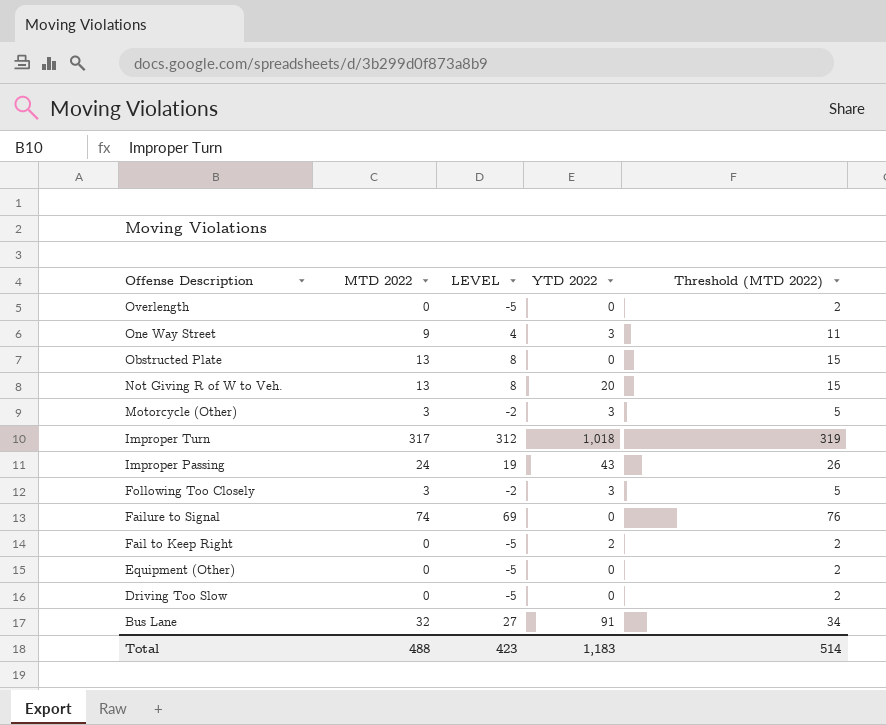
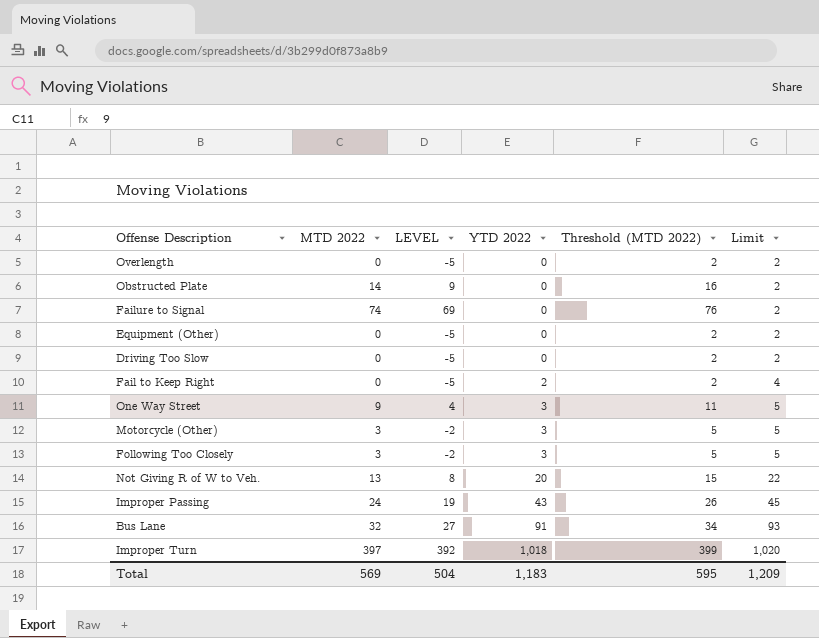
row order: Offense Description descending -> YTD 2022 ascending
column Limit | formula: none -> [YTD 2022] + 2
Obstructed Plate | MTD 2022: 13 -> 14
Obstructed Plate | LEVEL: 8 -> 9
Obstructed Plate | Threshold (MTD 2022): 15 -> 16
Improper Turn | MTD 2022: 317 -> 397
Improper Turn | LEVEL: 312 -> 392
Improper Turn | Threshold (MTD 2022): 319 -> 399
Total | MTD 2022: 488 -> 569
Total | LEVEL: 423 -> 504
Total | Threshold (MTD 2022): 514 -> 595

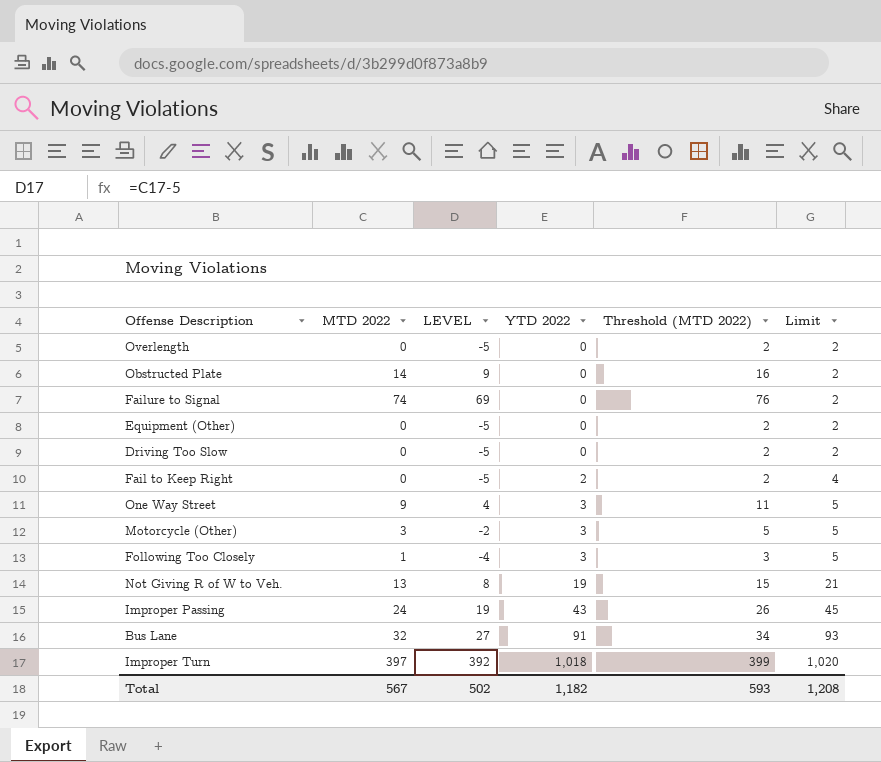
Following Too Closely | MTD 2022: 3 -> 1
Following Too Closely | LEVEL: -2 -> -4
Following Too Closely | Threshold (MTD 2022): 5 -> 3
Not Giving R of W to Veh. | YTD 2022: 20 -> 19
Not Giving R of W to Veh. | Limit: 22 -> 21
Total | MTD 2022: 569 -> 567
Total | LEVEL: 504 -> 502
Total | YTD 2022: 1,183 -> 1,182
Total | Threshold (MTD 2022): 595 -> 593
Total | Limit: 1,209 -> 1,208

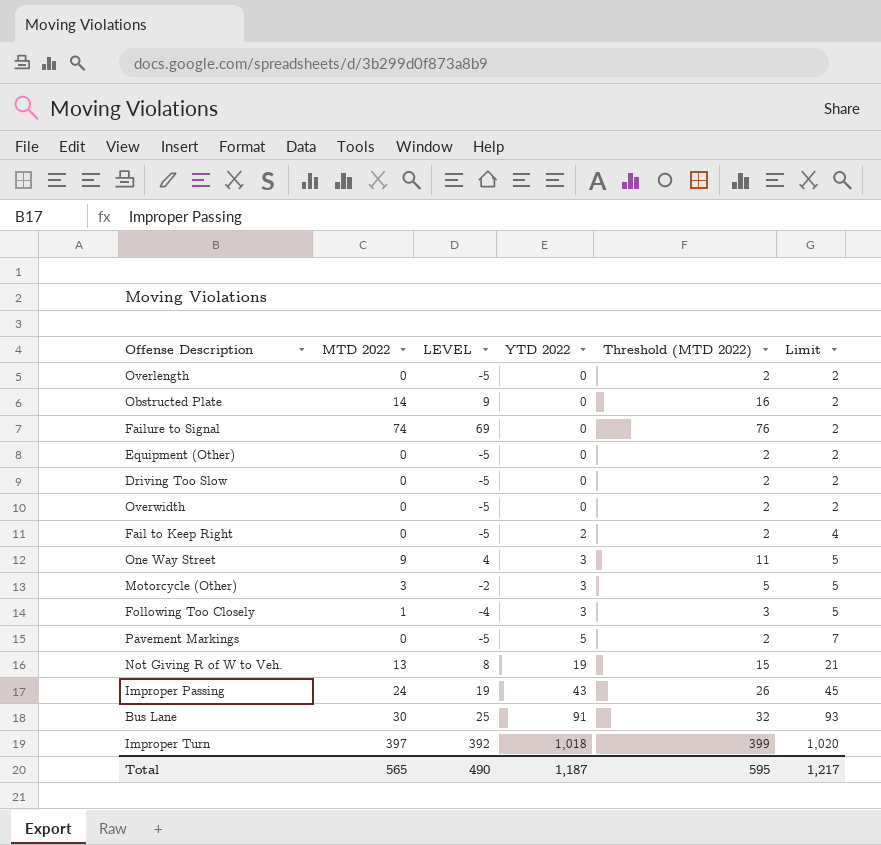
row Overwidth: none -> 0 | -5 | 0 | 2 | 2
row Pavement Markings: none -> 0 | -5 | 5 | 2 | 7
Bus Lane | MTD 2022: 32 -> 30
Bus Lane | LEVEL: 27 -> 25
Bus Lane | Threshold (MTD 2022): 34 -> 32
Total | MTD 2022: 567 -> 565
Total | LEVEL: 502 -> 490
Total | YTD 2022: 1,182 -> 1,187
Total | Threshold (MTD 2022): 593 -> 595
Total | Limit: 1,208 -> 1,217

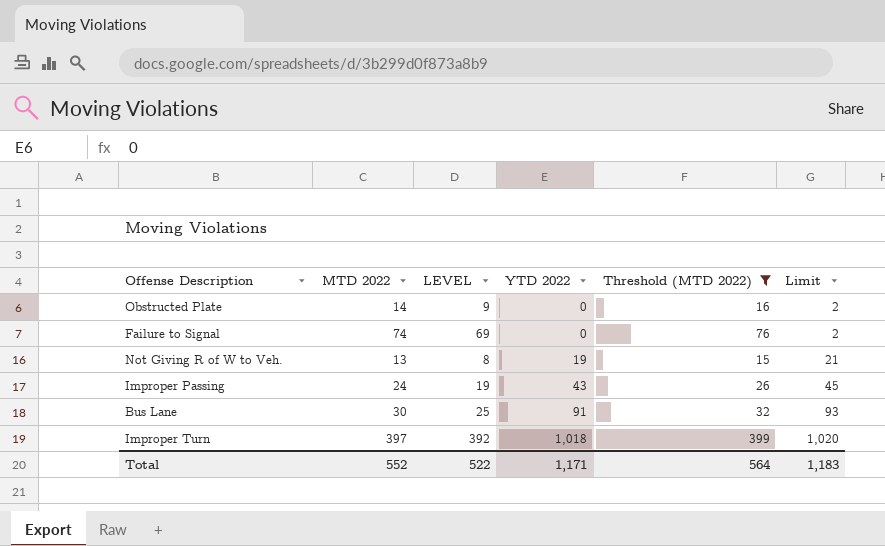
filter: none -> Threshold (MTD 2022) >= 15
Total | MTD 2022: 565 -> 552
Total | LEVEL: 490 -> 522
Total | YTD 2022: 1,187 -> 1,171
Total | Threshold (MTD 2022): 595 -> 564
Total | Limit: 1,217 -> 1,183

